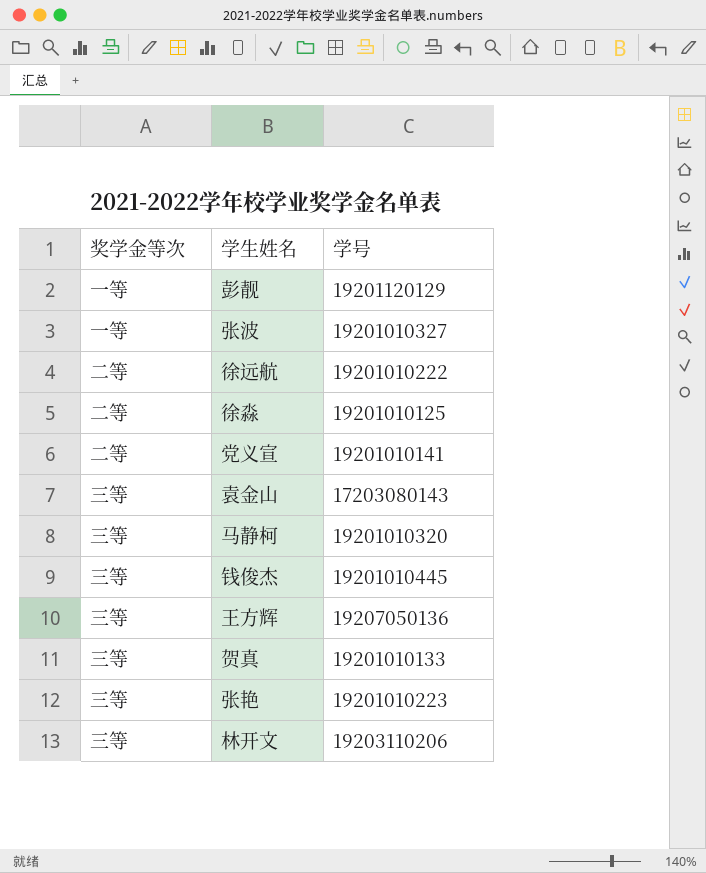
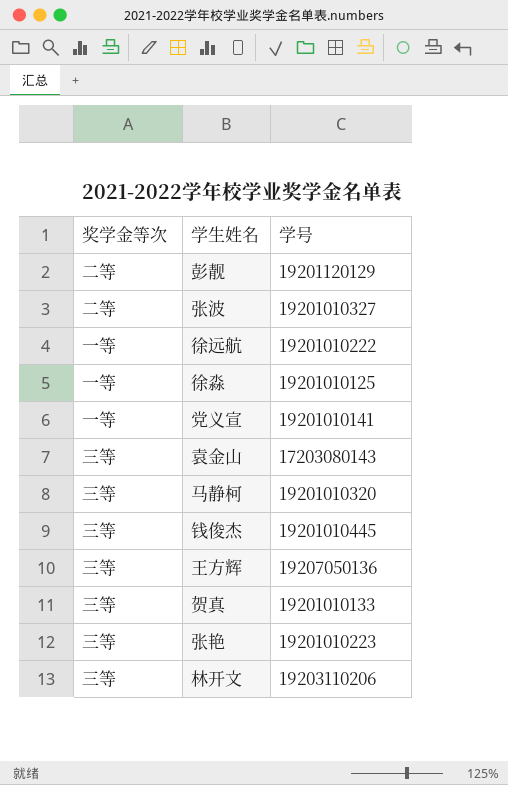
彭靓 | 奖学金等次: 一等 -> 二等
张波 | 奖学金等次: 一等 -> 二等
徐远航 | 奖学金等次: 二等 -> 一等
徐淼 | 奖学金等次: 二等 -> 一等
党义宣 | 奖学金等次: 二等 -> 一等

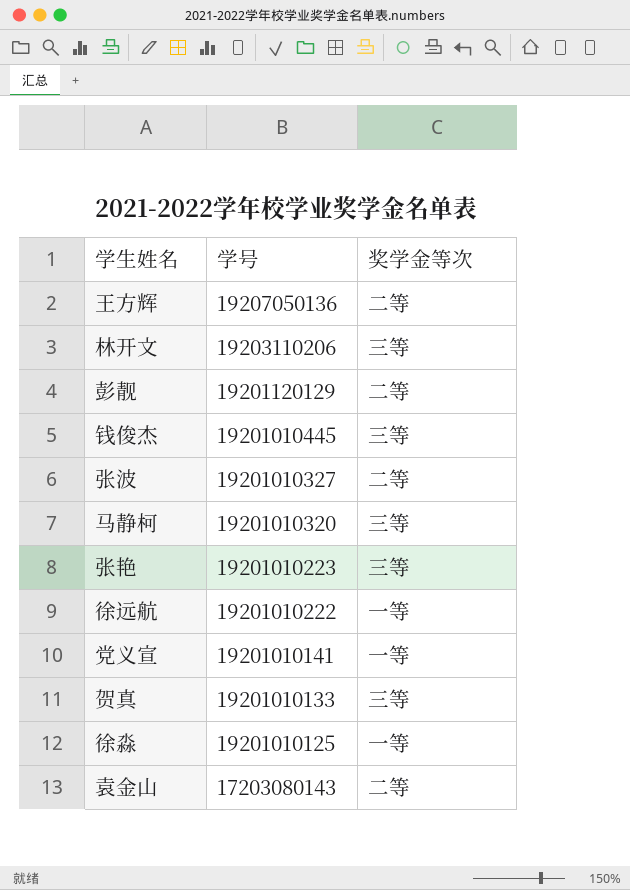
row order: none -> 学号 descending
column 奖学金等次 | position: 1 -> 3
王方辉 | 奖学金等次: 三等 -> 二等
袁金山 | 奖学金等次: 三等 -> 二等

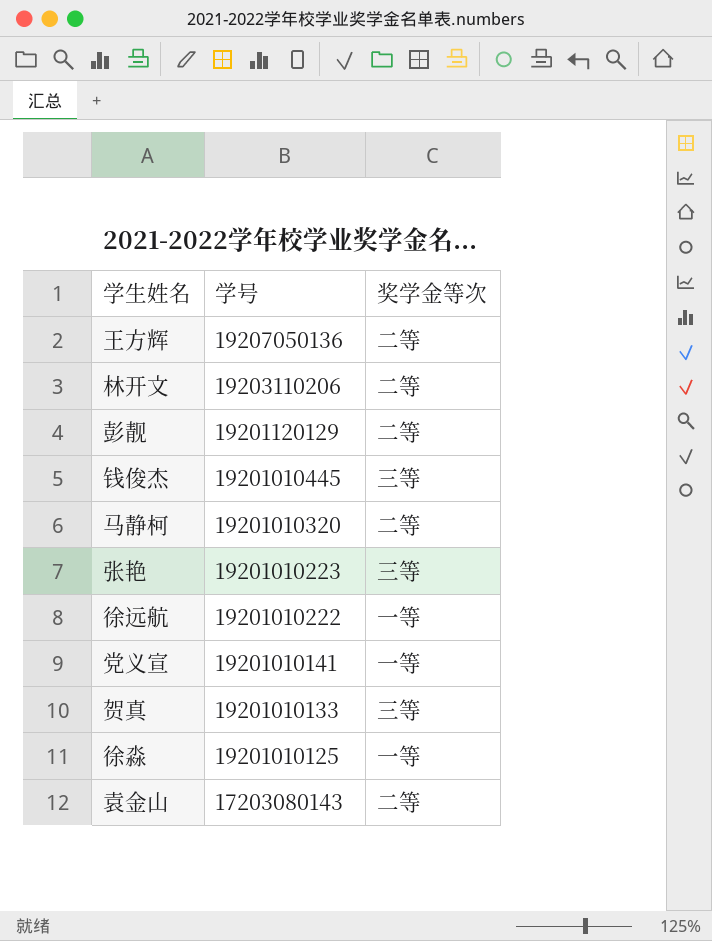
row 张波: 19201010327 | 二等 -> none
林开文 | 奖学金等次: 三等 -> 二等
马静柯 | 奖学金等次: 三等 -> 二等

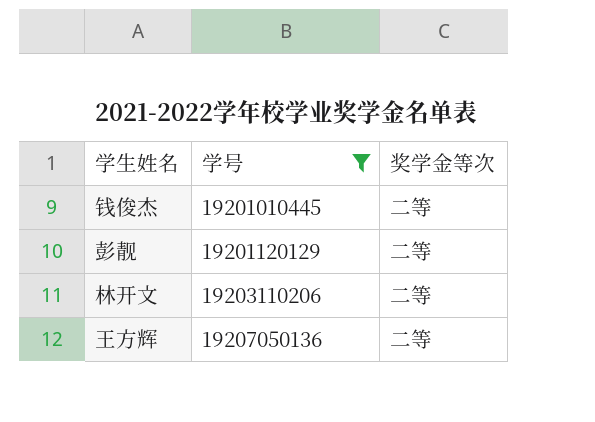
filter: none -> 学号 >= 19201010445
row order: 学号 descending -> 学号 ascending
钱俊杰 | 奖学金等次: 三等 -> 二等

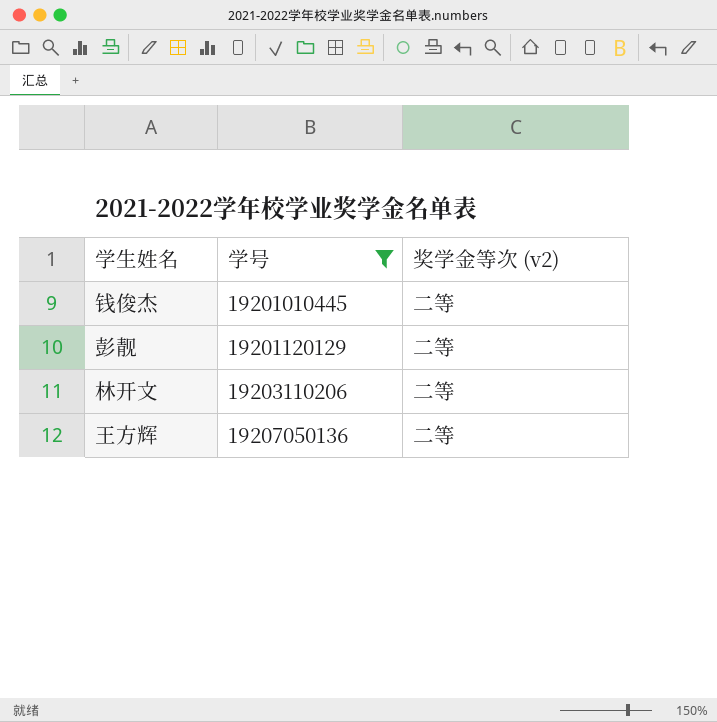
column name: 奖学金等次 -> 奖学金等次 (v2)

